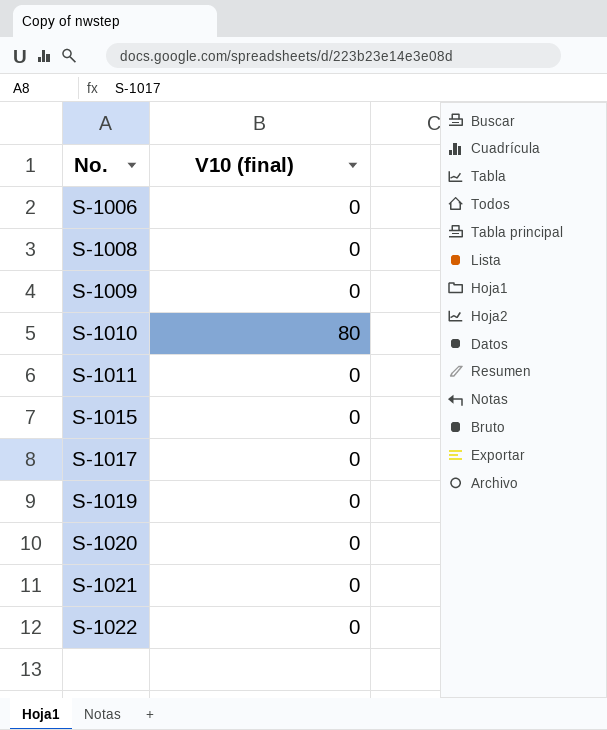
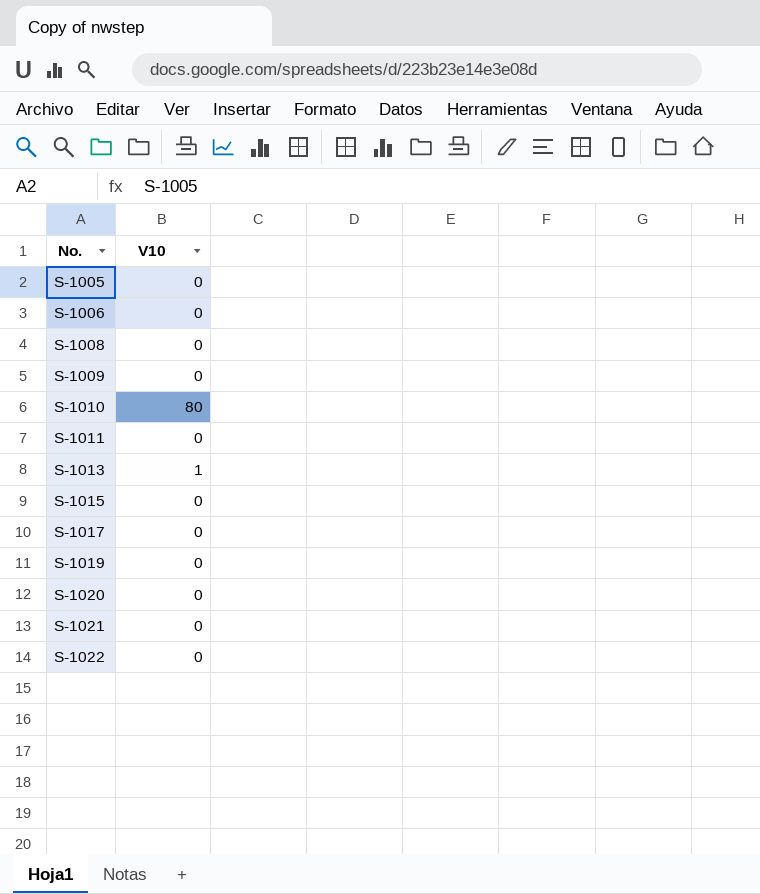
column name: V10 (final) -> V10
row S-1005: none -> 0
row S-1013: none -> 1

